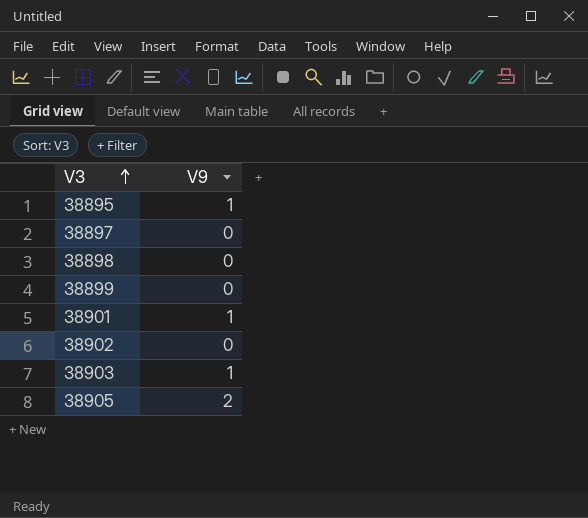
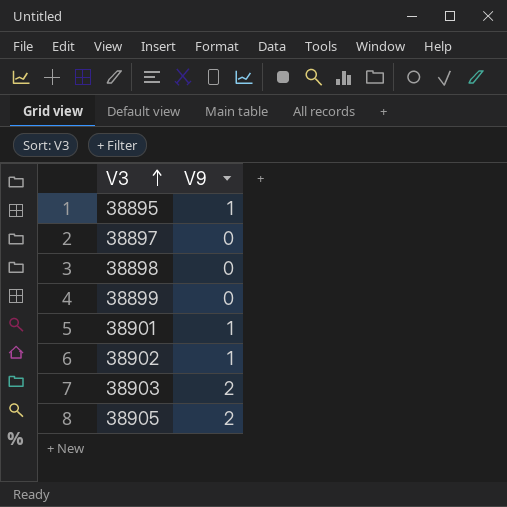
38902 | V9: 0 -> 1
38903 | V9: 1 -> 2

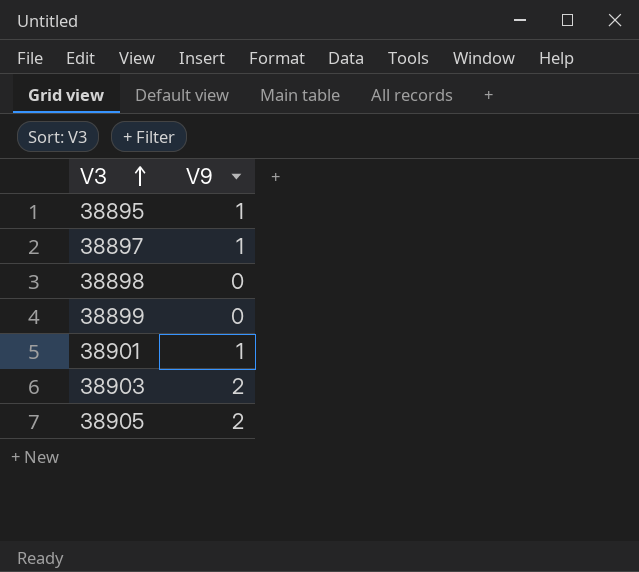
row 38902: 1 -> none
38897 | V9: 0 -> 1

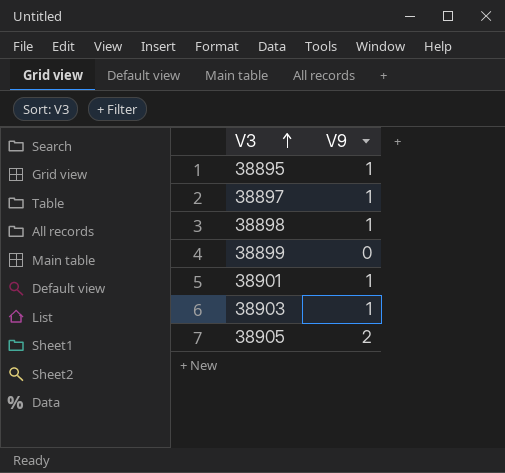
38898 | V9: 0 -> 1
38903 | V9: 2 -> 1

